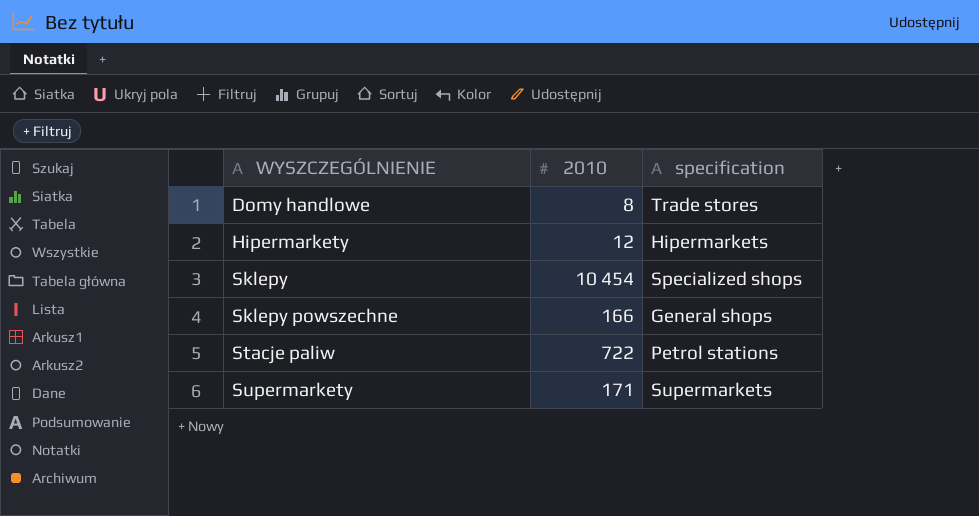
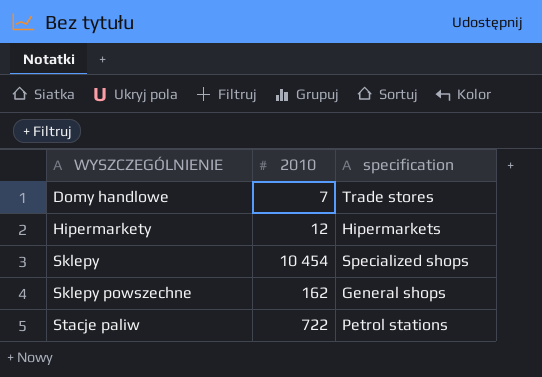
row Supermarkety: 171 | Supermarkets -> none
Domy handlowe | 2010: 8 -> 7
Sklepy powszechne | 2010: 166 -> 162

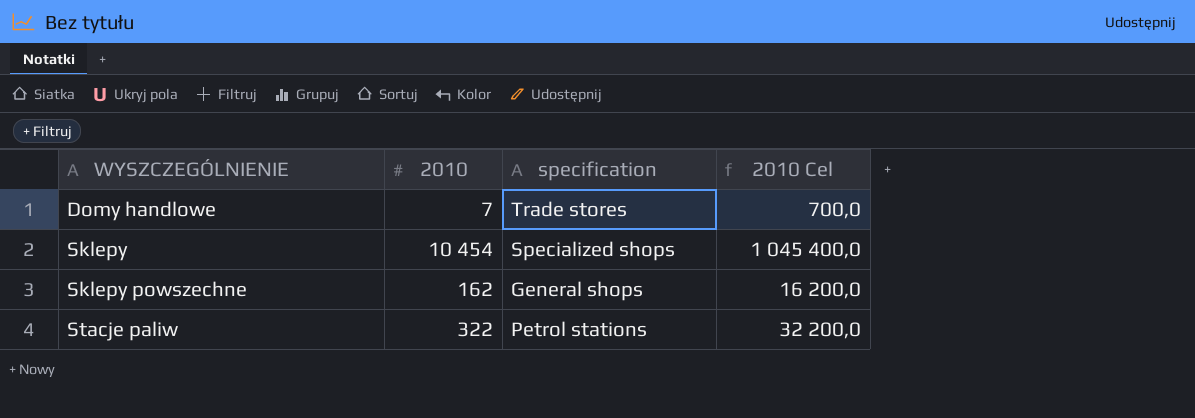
column 2010 Cel | formula: none -> [2010] * 100
row Hipermarkety: 12 | Hipermarkets -> none
Stacje paliw | 2010: 722 -> 322

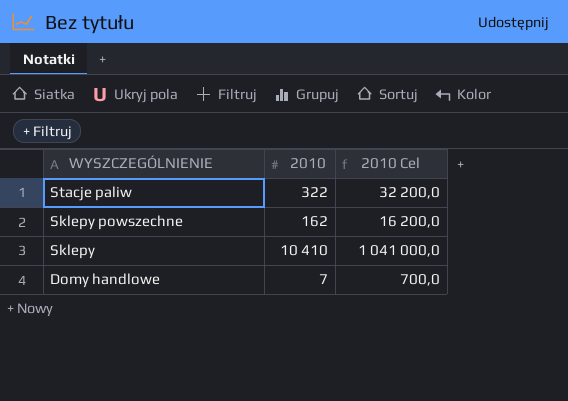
row order: WYSZCZEGÓLNIENIE ascending -> WYSZCZEGÓLNIENIE descending
column specification | position: 3 -> none
Sklepy | 2010: 10 454 -> 10 410
Sklepy | 2010 Cel: 1 045 400,0 -> 1 041 000,0

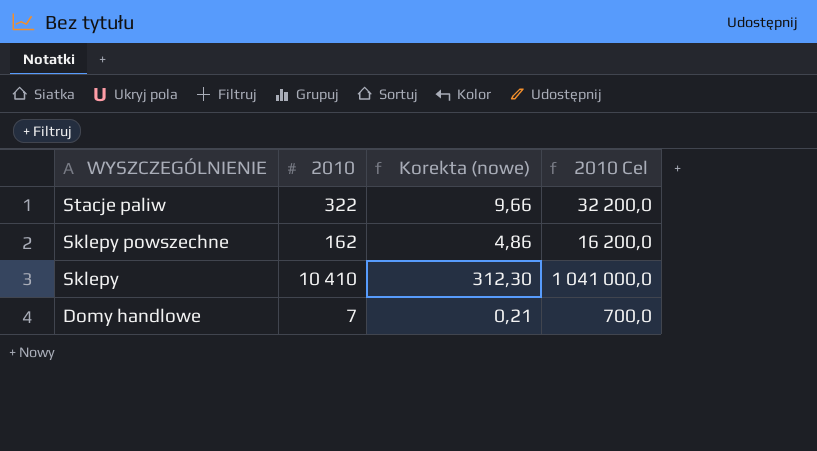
column Korekta (nowe) | formula: none -> [2010] * 0,03

